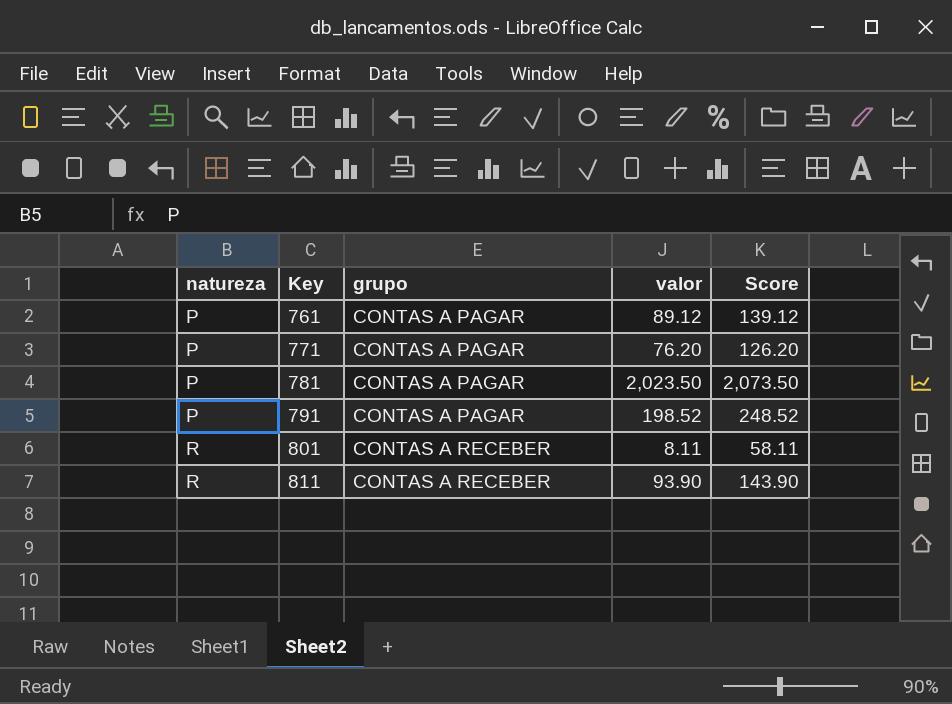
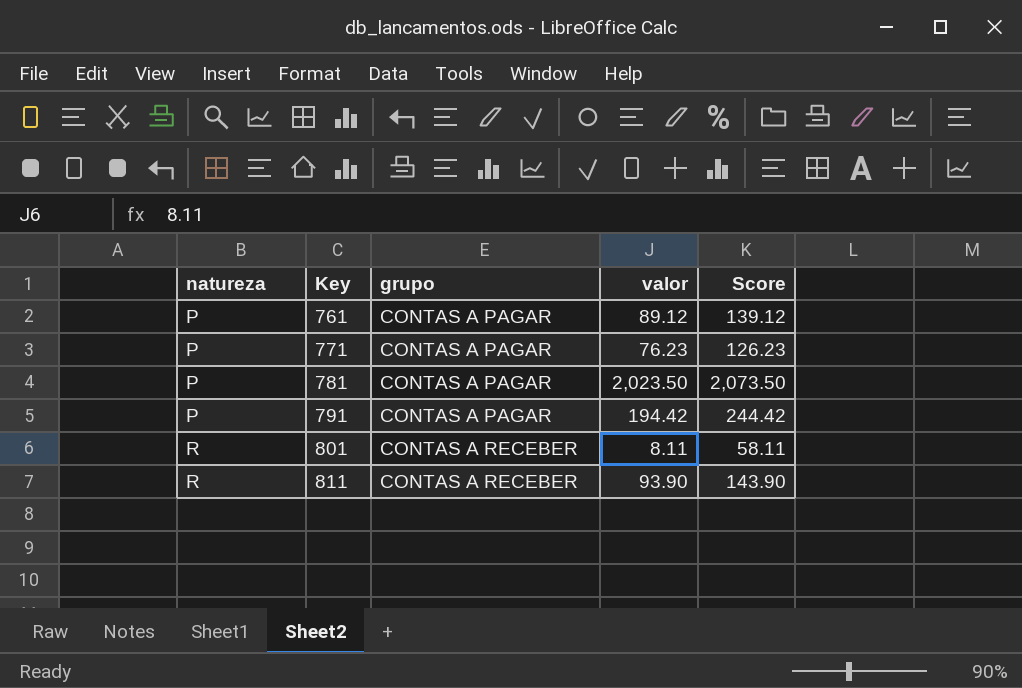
771 | valor: 76.20 -> 76.23
771 | Score: 126.20 -> 126.23
791 | valor: 198.52 -> 194.42
791 | Score: 248.52 -> 244.42

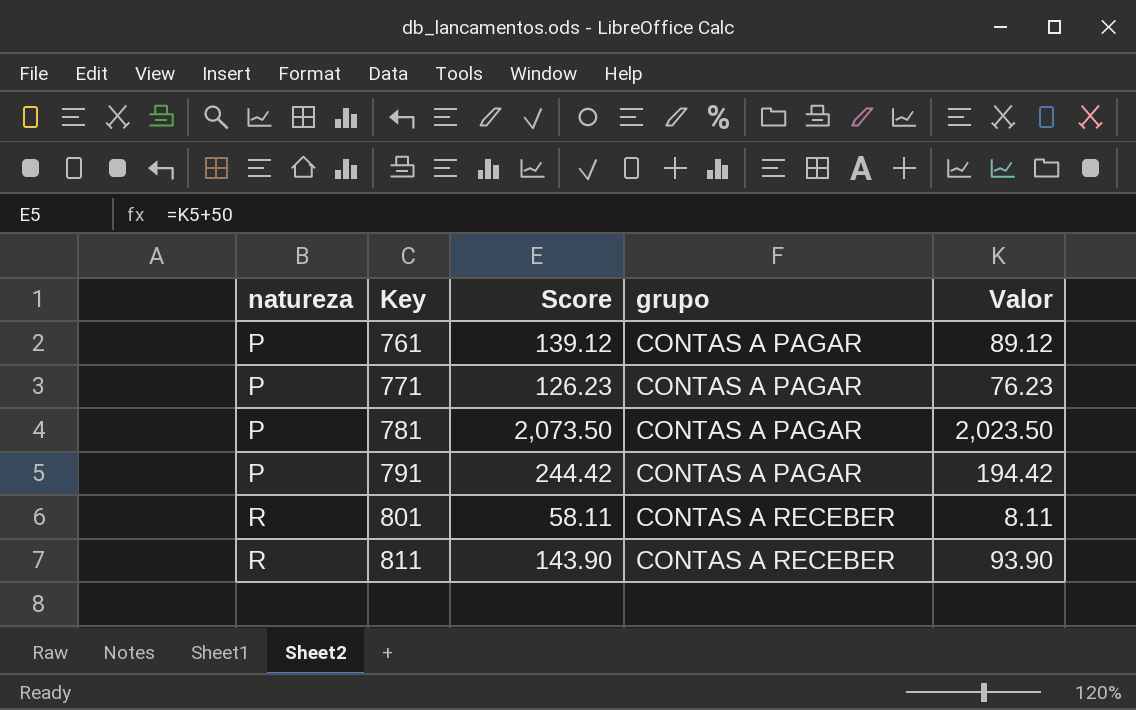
column Score | position: 5 -> 3
column name: valor -> Valor

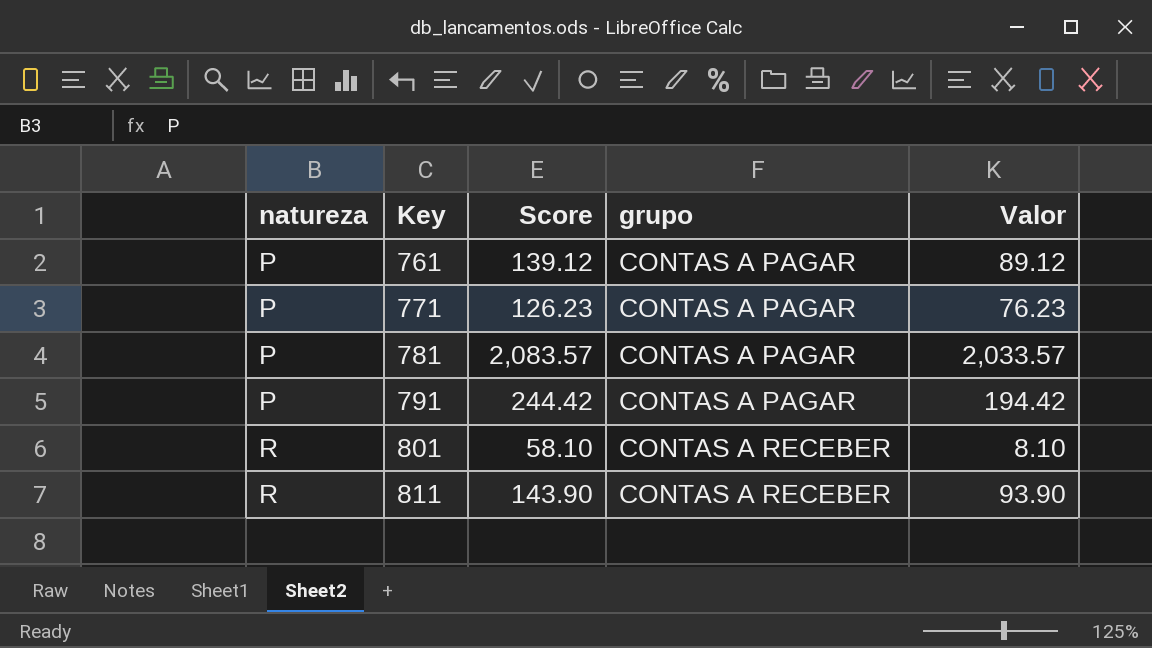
781 | Score: 2,073.50 -> 2,083.57
781 | Valor: 2,023.50 -> 2,033.57
801 | Score: 58.11 -> 58.10
801 | Valor: 8.11 -> 8.10

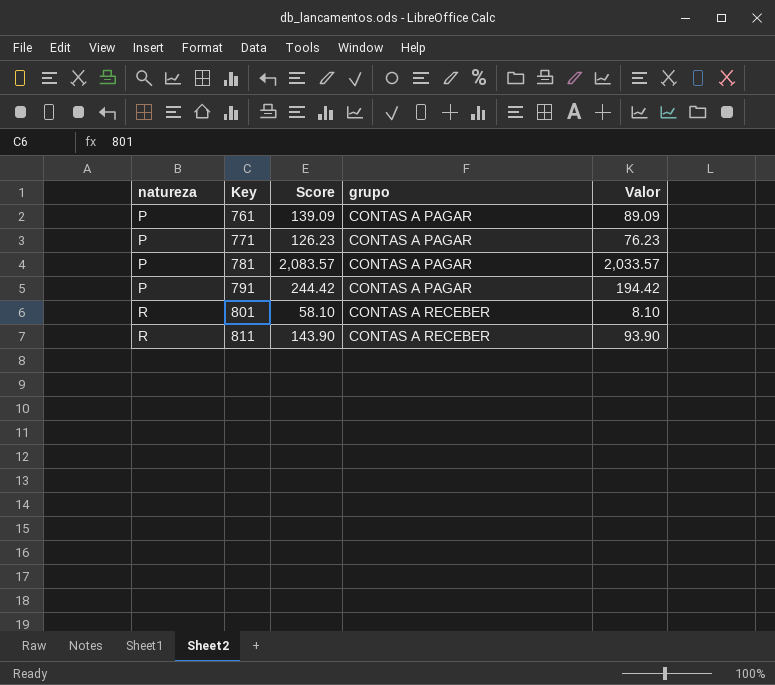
761 | Score: 139.12 -> 139.09
761 | Valor: 89.12 -> 89.09

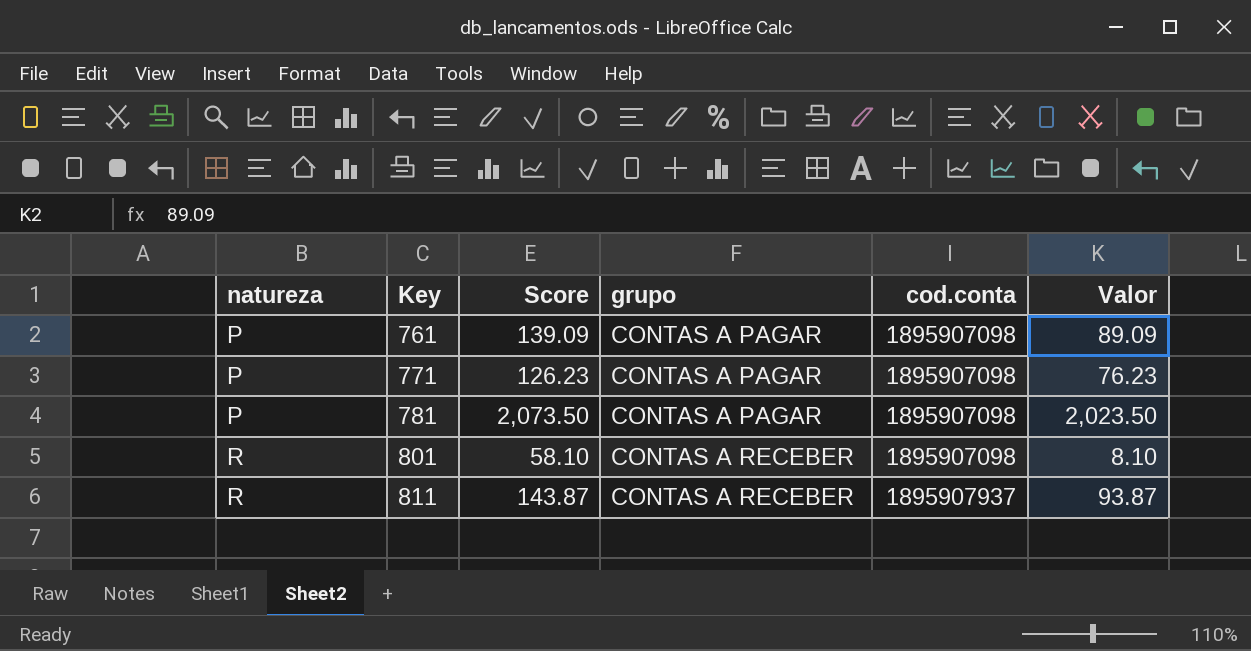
column cod.conta | position: none -> 5
row 791: P | 244.42 | CONTAS A PAGAR | 194.42 -> none
781 | Score: 2,083.57 -> 2,073.50
781 | Valor: 2,033.57 -> 2,023.50
811 | Score: 143.90 -> 143.87
811 | Valor: 93.90 -> 93.87

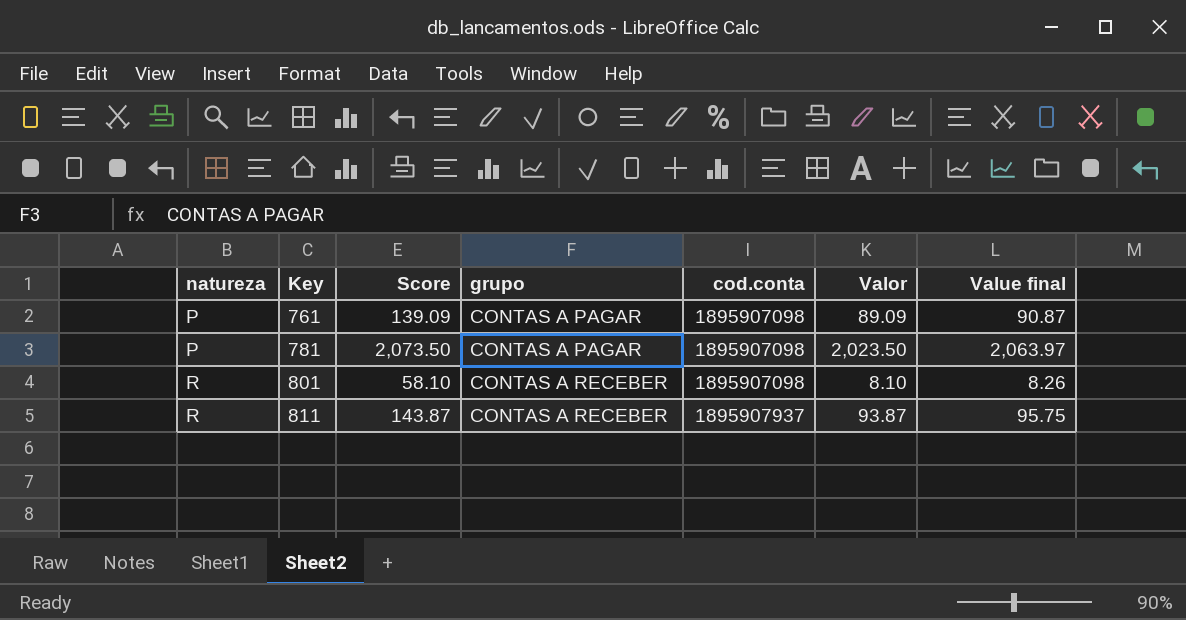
column Value final | formula: none -> [Valor] * 1.02
row 771: P | 126.23 | CONTAS A PAGAR | 1895907098 | 76.23 -> none

